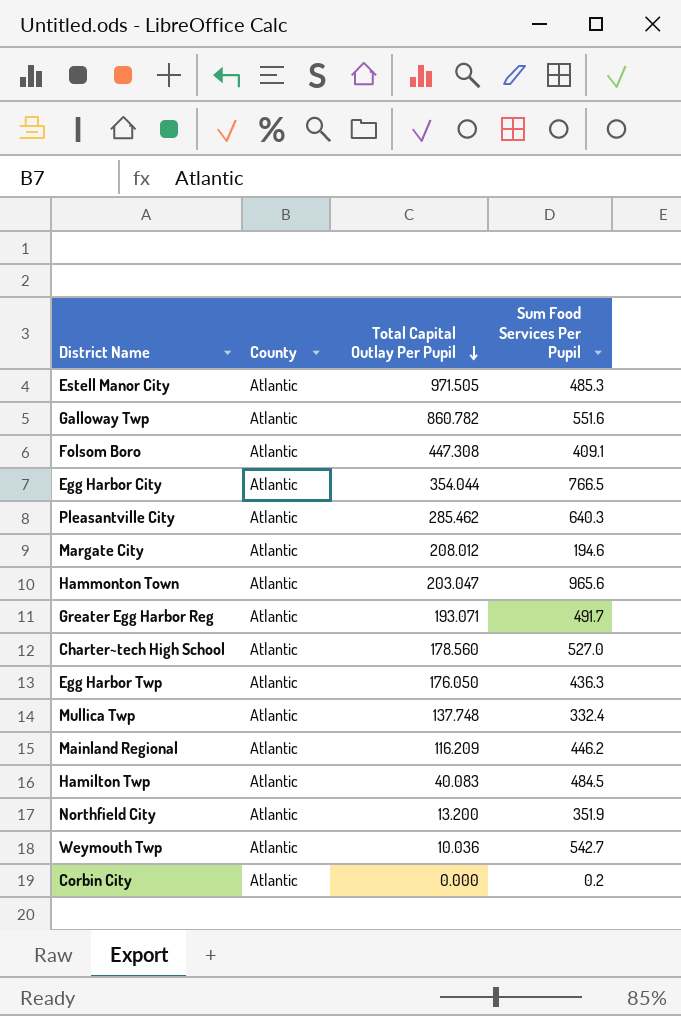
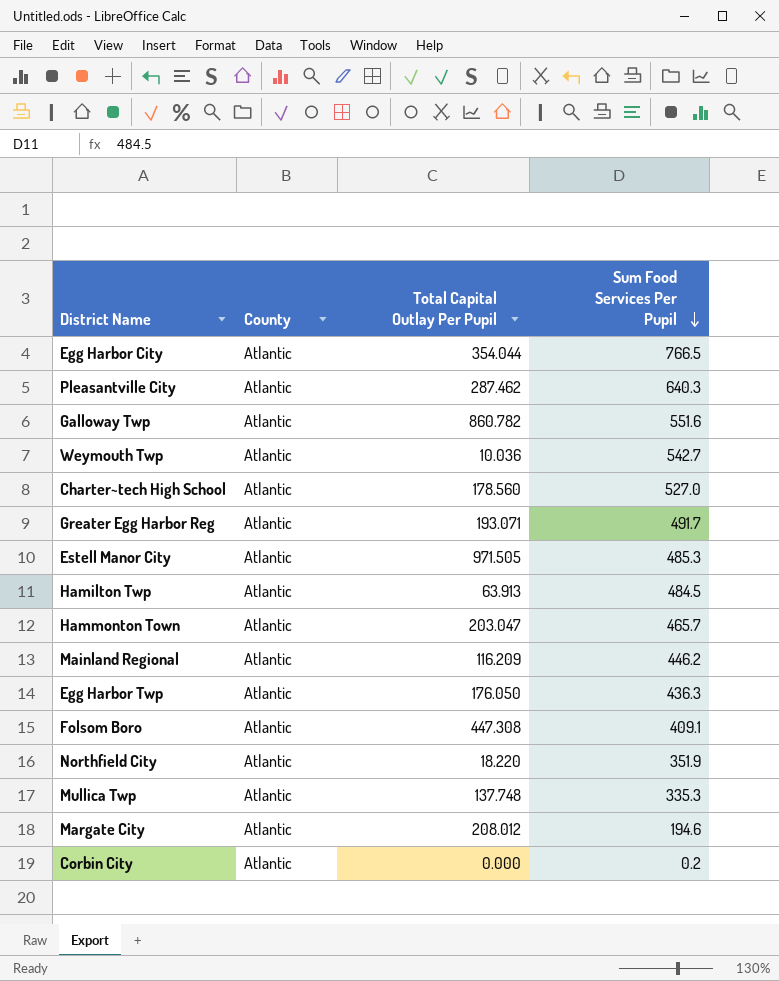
row order: Total Capital Outlay Per Pupil descending -> Sum Food Services Per Pupil descending
Pleasantville City | Total Capital Outlay Per Pupil: 285.462 -> 287.462
Hamilton Twp | Total Capital Outlay Per Pupil: 40.083 -> 63.913
Hammonton Town | Sum Food Services Per Pupil: 965.6 -> 465.7
Northfield City | Total Capital Outlay Per Pupil: 13.200 -> 18.220
Mullica Twp | Sum Food Services Per Pupil: 332.4 -> 335.3

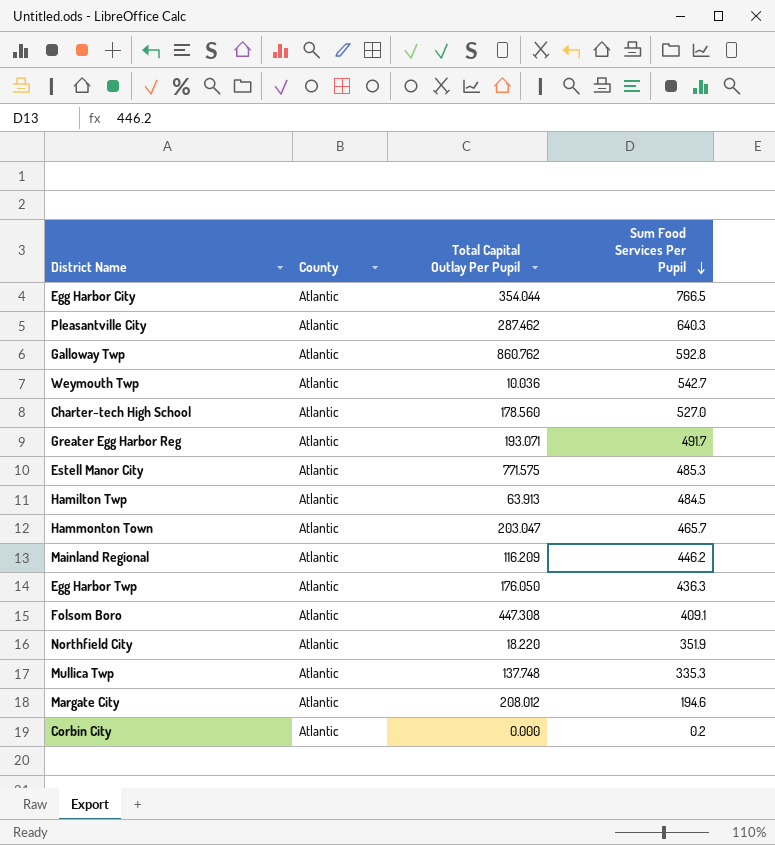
Galloway Twp | Total Capital Outlay Per Pupil: 860.782 -> 860.762
Galloway Twp | Sum Food Services Per Pupil: 551.6 -> 592.8
Estell Manor City | Total Capital Outlay Per Pupil: 971.505 -> 771.575

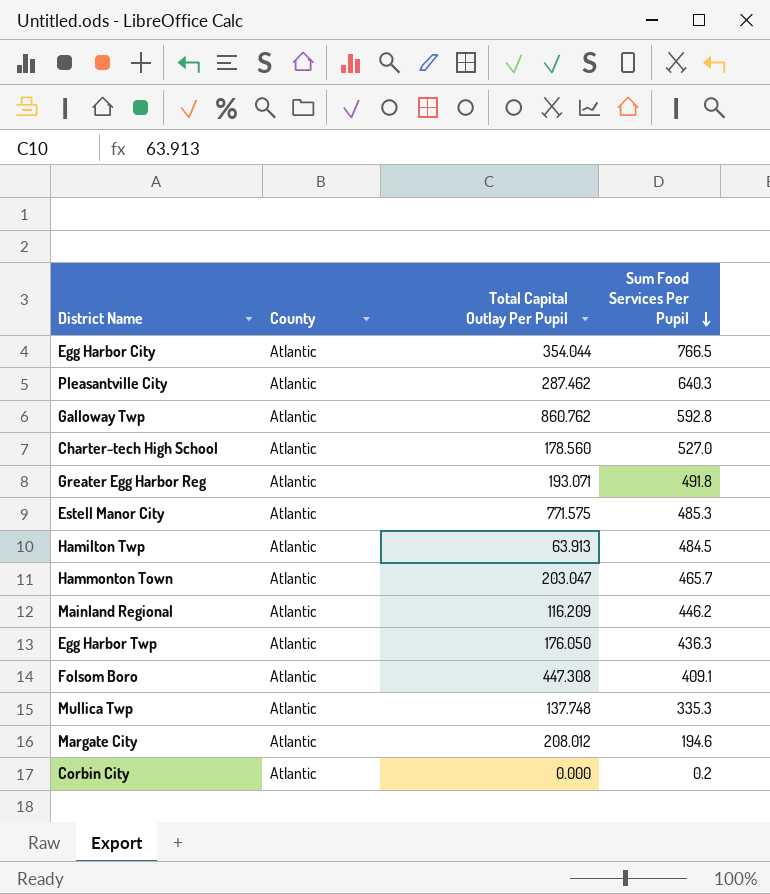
row Weymouth Twp: Atlantic | 10.036 | 542.7 -> none
row Northfield City: Atlantic | 18.220 | 351.9 -> none
Greater Egg Harbor Reg | Sum Food Services Per Pupil: 491.7 -> 491.8

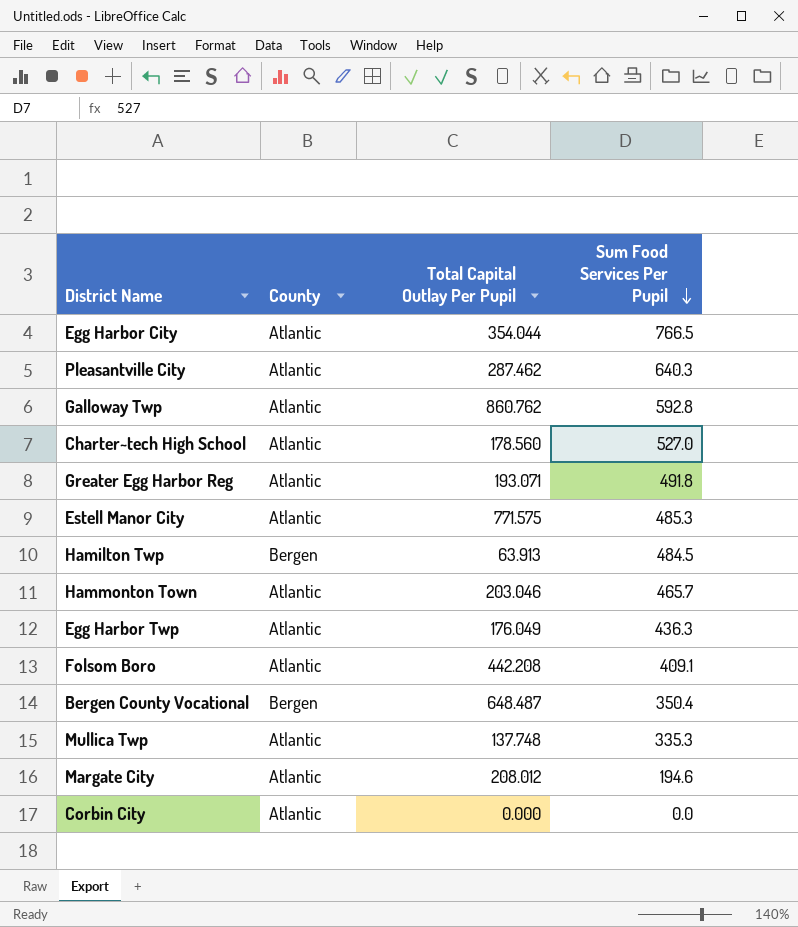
row Mainland Regional: Atlantic | 116.209 | 446.2 -> none
Hamilton Twp | County: Atlantic -> Bergen
Hammonton Town | Total Capital Outlay Per Pupil: 203.047 -> 203.046
Egg Harbor Twp | Total Capital Outlay Per Pupil: 176.050 -> 176.049
Folsom Boro | Total Capital Outlay Per Pupil: 447.308 -> 442.208
row Bergen County Vocational: none -> Bergen | 648.487 | 350.4
Corbin City | Sum Food Services Per Pupil: 0.2 -> 0.0

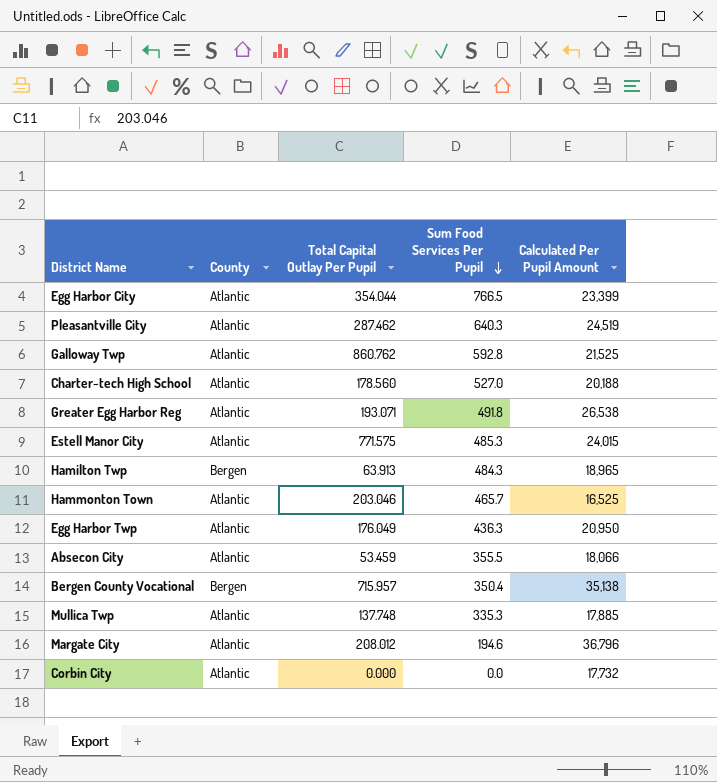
column Calculated Per Pupil Amount | position: none -> 5
row Folsom Boro: Atlantic | 442.208 | 409.1 -> none
Hamilton Twp | Sum Food Services Per Pupil: 484.5 -> 484.3
row Absecon City: none -> Atlantic | 53.459 | 355.5 | 18,066
Bergen County Vocational | Total Capital Outlay Per Pupil: 648.487 -> 715.957

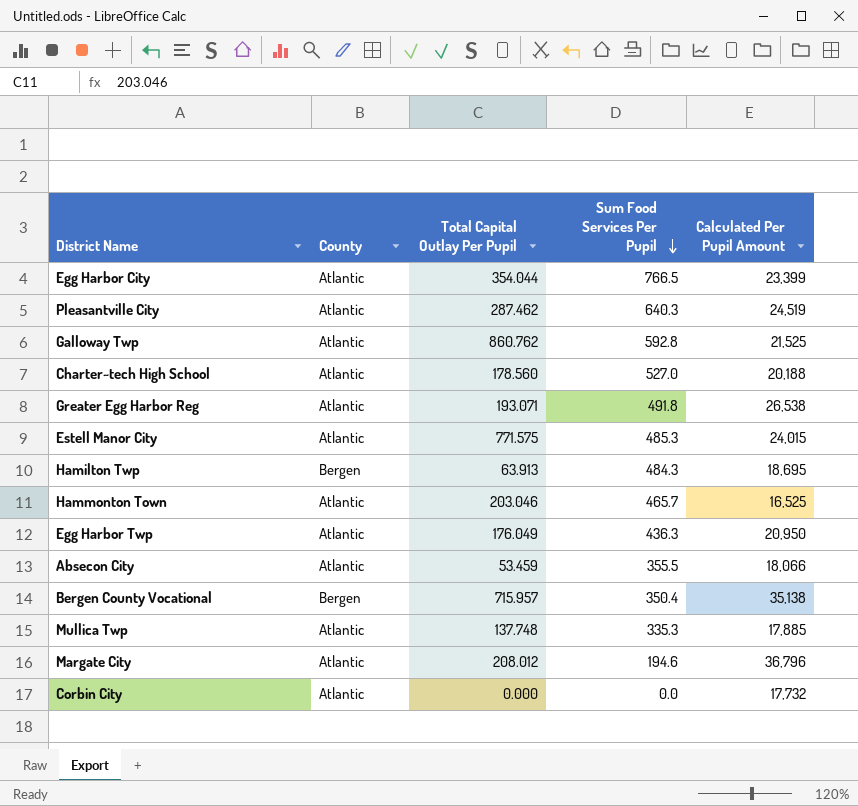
Hamilton Twp | Calculated Per Pupil Amount: 18,965 -> 18,695

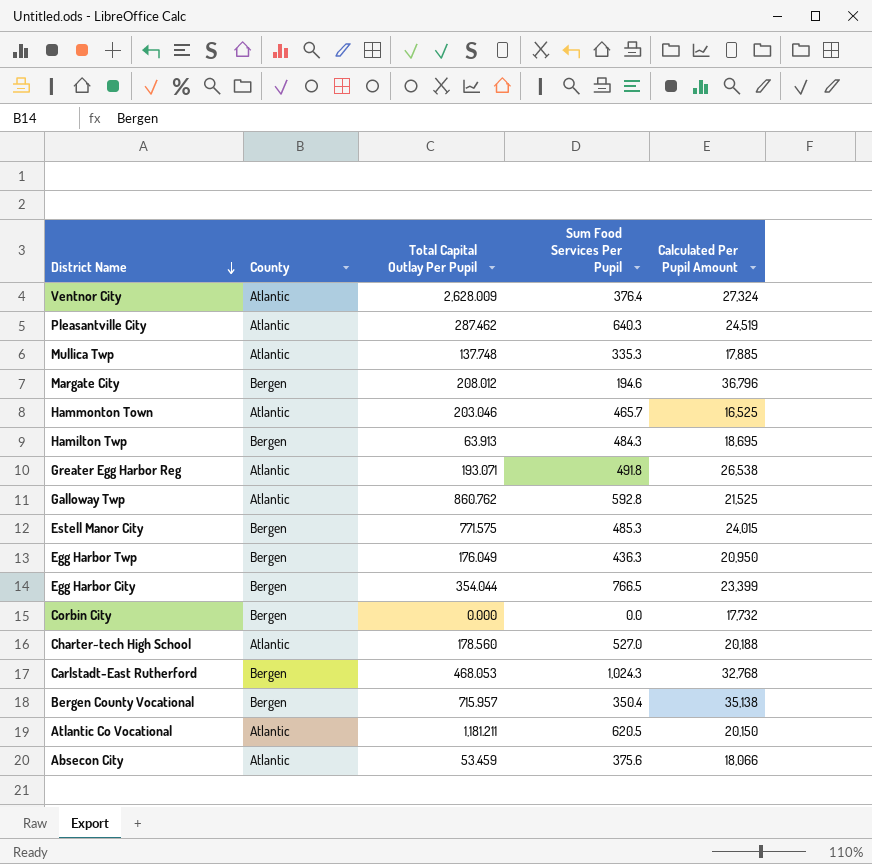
row order: Sum Food Services Per Pupil descending -> District Name descending
row Ventnor City: none -> Atlantic | 2,628.009 | 376.4 | 27,324
Margate City | County: Atlantic -> Bergen
Estell Manor City | County: Atlantic -> Bergen
Egg Harbor Twp | County: Atlantic -> Bergen
Egg Harbor City | County: Atlantic -> Bergen
Corbin City | County: Atlantic -> Bergen
row Carlstadt-East Rutherford: none -> Bergen | 468.053 | 1,024.3 | 32,768
row Atlantic Co Vocational: none -> Atlantic | 1,181.211 | 620.5 | 20,150
Absecon City | Sum Food Services Per Pupil: 355.5 -> 375.6

